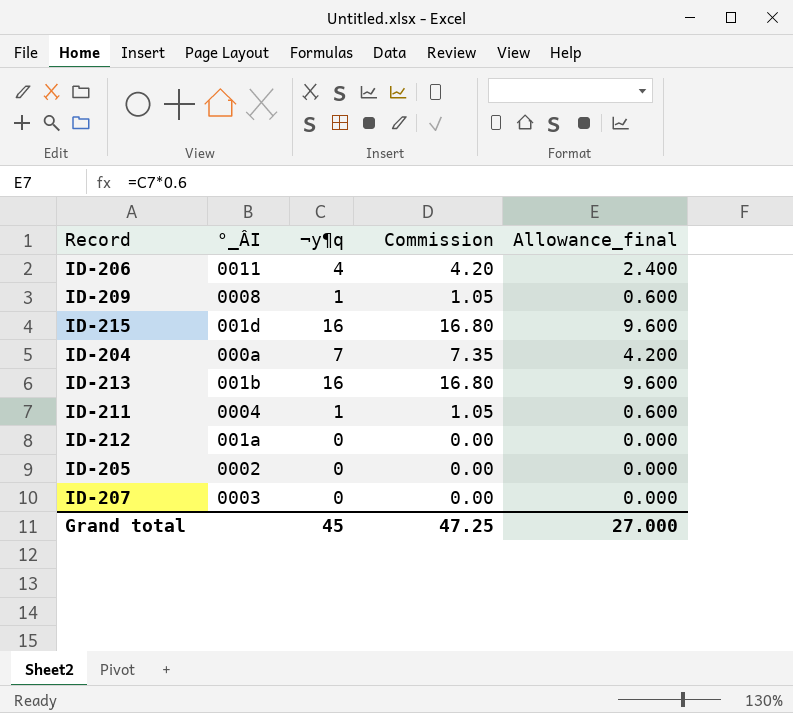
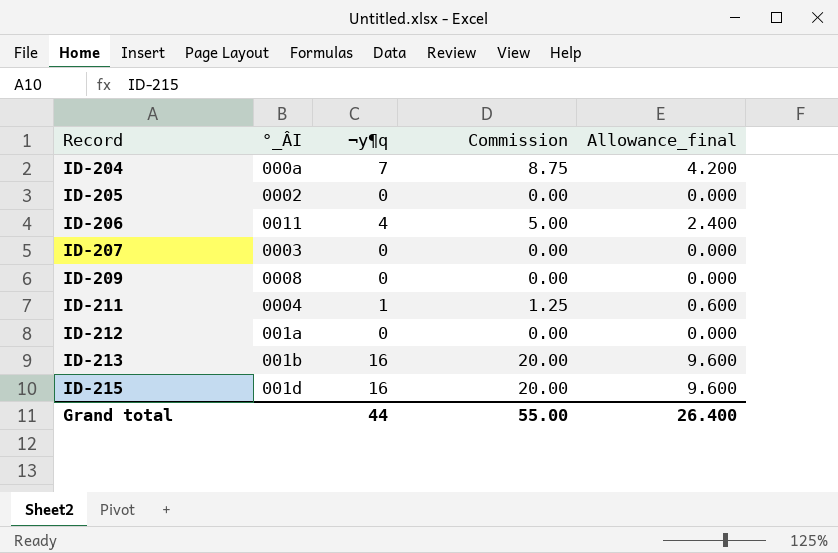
row order: none -> Record ascending
column Commission | formula: [¬y¶q] * 1.05 -> [¬y¶q] * 1.25
ID-209 | ¬y¶q: 1 -> 0
ID-209 | Allowance_final: 0.600 -> 0.000
Grand total | ¬y¶q: 45 -> 44
Grand total | Commission: 47.25 -> 55.00
Grand total | Allowance_final: 27.000 -> 26.400

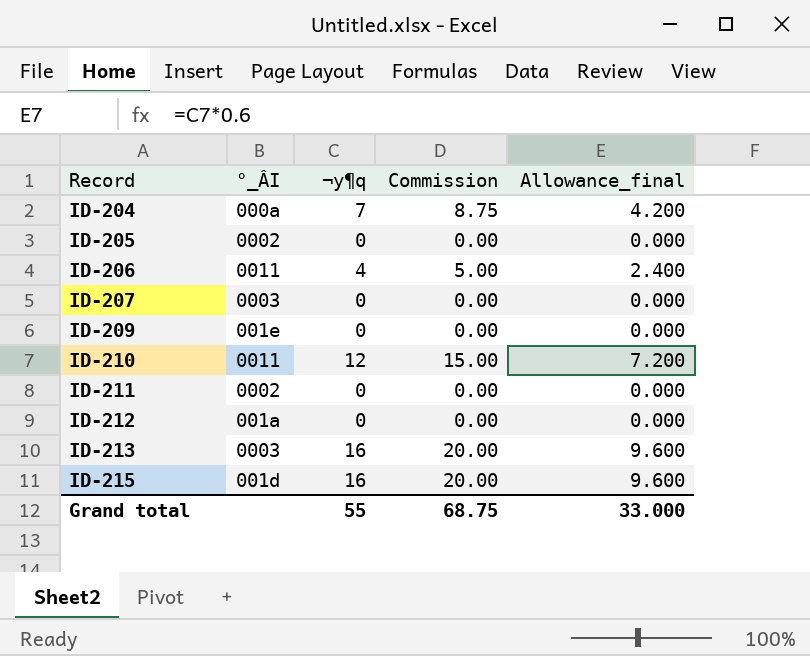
ID-209 | °_ÂI: 0008 -> 001e
row ID-210: none -> 0011 | 12 | 15.00 | 7.200
ID-211 | °_ÂI: 0004 -> 0002
ID-211 | ¬y¶q: 1 -> 0
ID-211 | Commission: 1.25 -> 0.00
ID-211 | Allowance_final: 0.600 -> 0.000
ID-213 | °_ÂI: 001b -> 0003
Grand total | ¬y¶q: 44 -> 55
Grand total | Commission: 55.00 -> 68.75
Grand total | Allowance_final: 26.400 -> 33.000

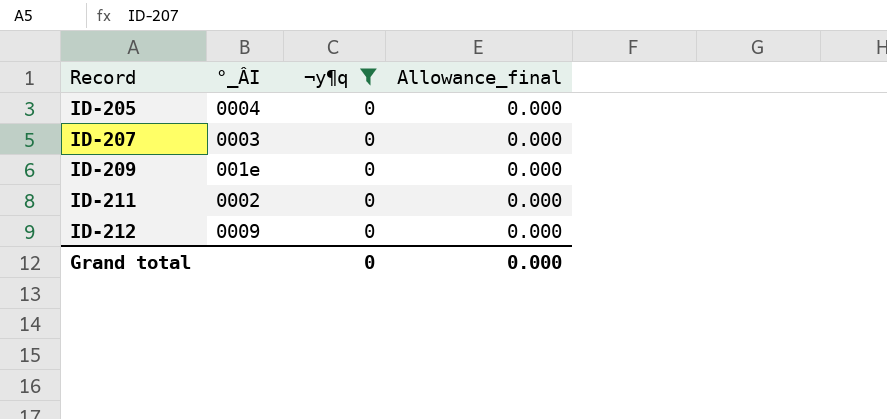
filter: none -> ¬y¶q = 0
column Commission | formula: [¬y¶q] * 1.25 -> none
ID-205 | °_ÂI: 0002 -> 0004
ID-212 | °_ÂI: 001a -> 0009
Grand total | ¬y¶q: 55 -> 0
Grand total | Allowance_final: 33.000 -> 0.000

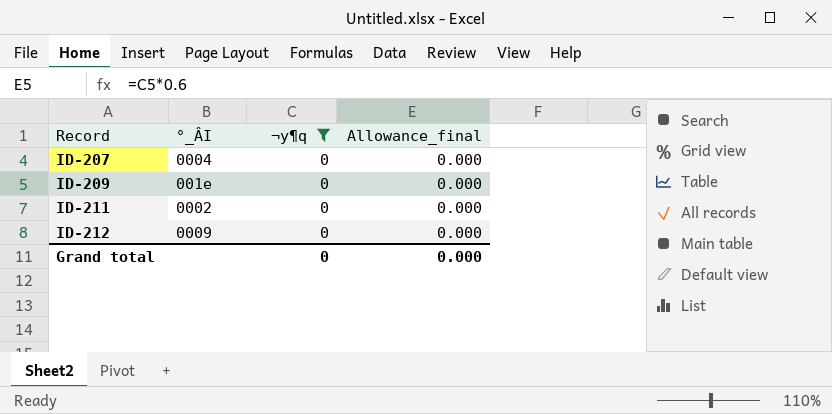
row ID-205: 0004 | 0 | 0.000 -> none
ID-207 | °_ÂI: 0003 -> 0004

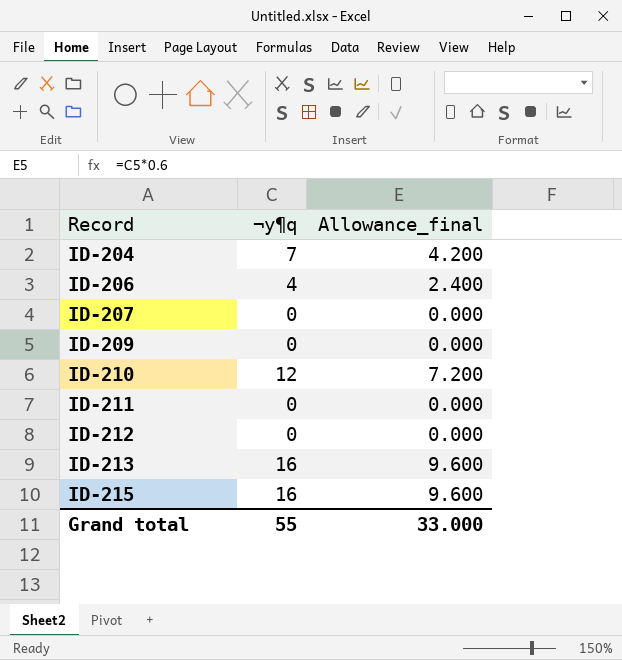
filter: ¬y¶q = 0 -> none
column °_ÂI | position: 2 -> none
Grand total | ¬y¶q: 0 -> 55
Grand total | Allowance_final: 0.000 -> 33.000

